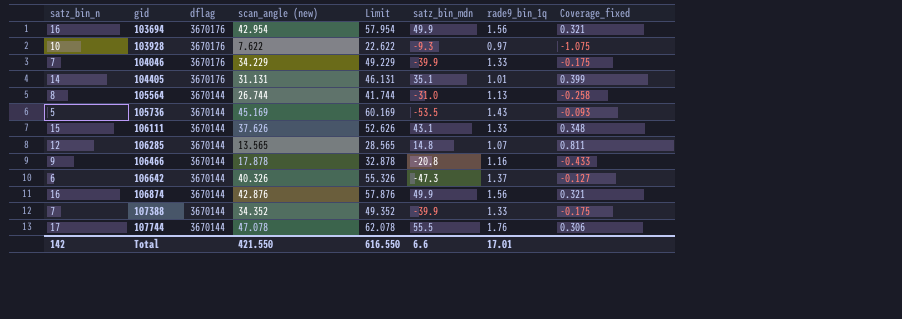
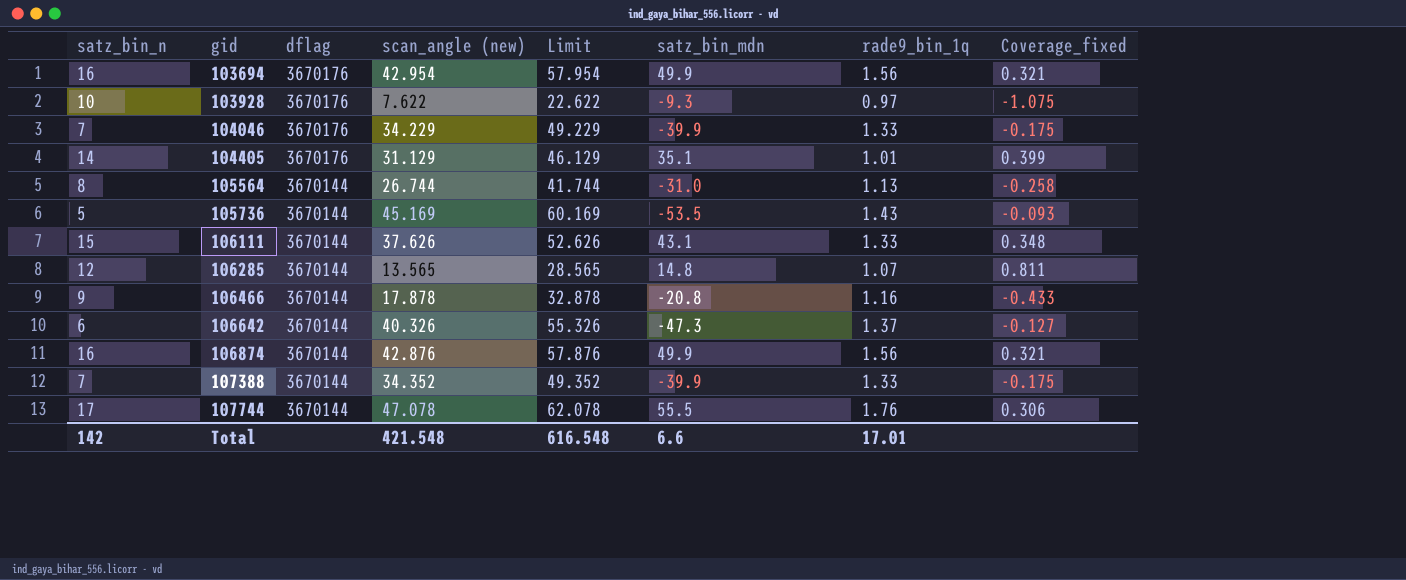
104405 | scan_angle (new): 31.131 -> 31.129
104405 | Limit: 46.131 -> 46.129
Total | scan_angle (new): 421.550 -> 421.548
Total | Limit: 616.550 -> 616.548

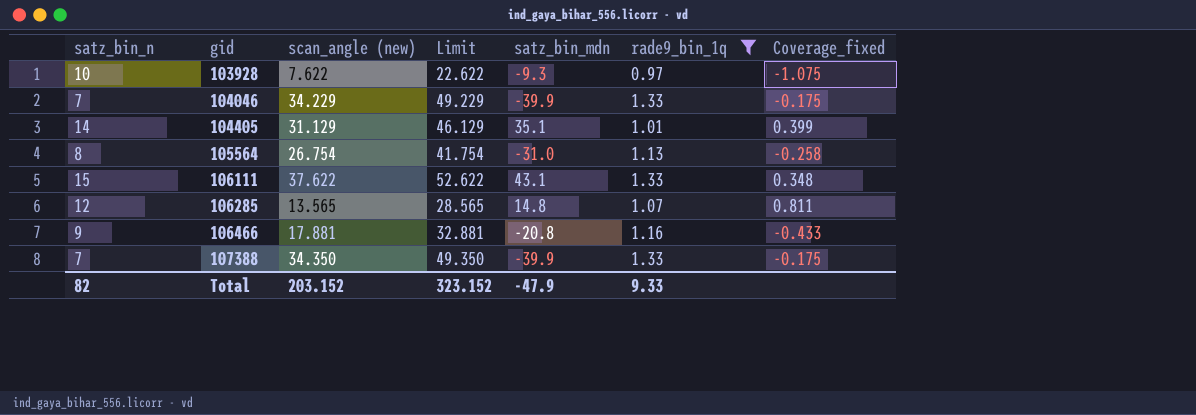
filter: none -> rade9_bin_1q <= 1.33
column dflag | position: 3 -> none
105564 | scan_angle (new): 26.744 -> 26.754
105564 | Limit: 41.744 -> 41.754
106111 | scan_angle (new): 37.626 -> 37.622
106111 | Limit: 52.626 -> 52.622
106466 | scan_angle (new): 17.878 -> 17.881
106466 | Limit: 32.878 -> 32.881
107388 | scan_angle (new): 34.352 -> 34.350
107388 | Limit: 49.352 -> 49.350
Total | satz_bin_n: 142 -> 82
Total | scan_angle (new): 421.548 -> 203.152
Total | Limit: 616.548 -> 323.152
Total | satz_bin_mdn: 6.6 -> -47.9
Total | rade9_bin_1q: 17.01 -> 9.33

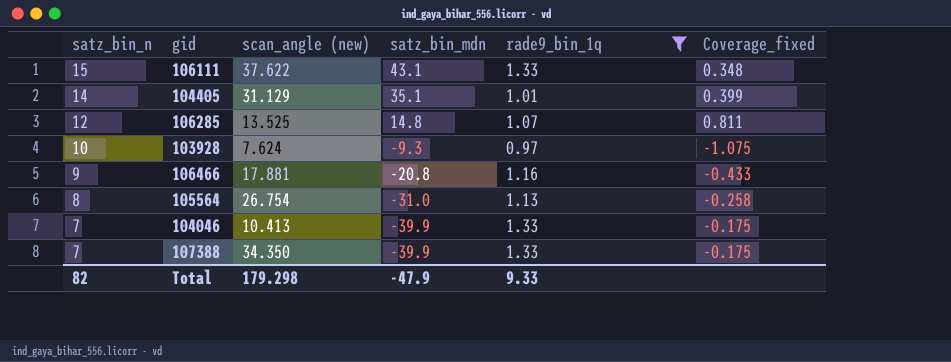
row order: gid ascending -> satz_bin_n descending
column Limit | formula: [scan_angle (new)] + 15 -> none
106285 | scan_angle (new): 13.565 -> 13.525
103928 | scan_angle (new): 7.622 -> 7.624
104046 | scan_angle (new): 34.229 -> 10.413
Total | scan_angle (new): 203.152 -> 179.298

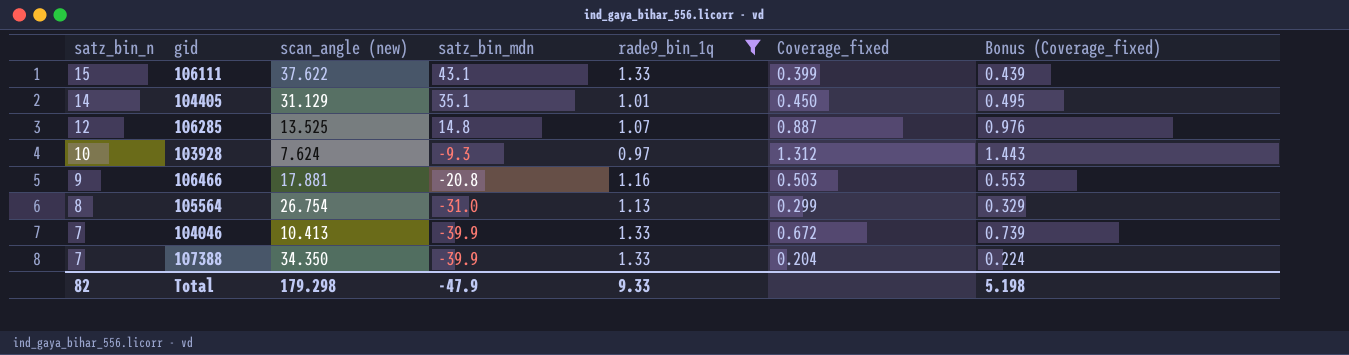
column Coverage_fixed | formula: [satz_bin_n] / [satz_bin_mdn] -> [satz_bin_n] / [scan_angle (new)]
column Bonus (Coverage_fixed) | formula: none -> [Coverage_fixed] * 1.1

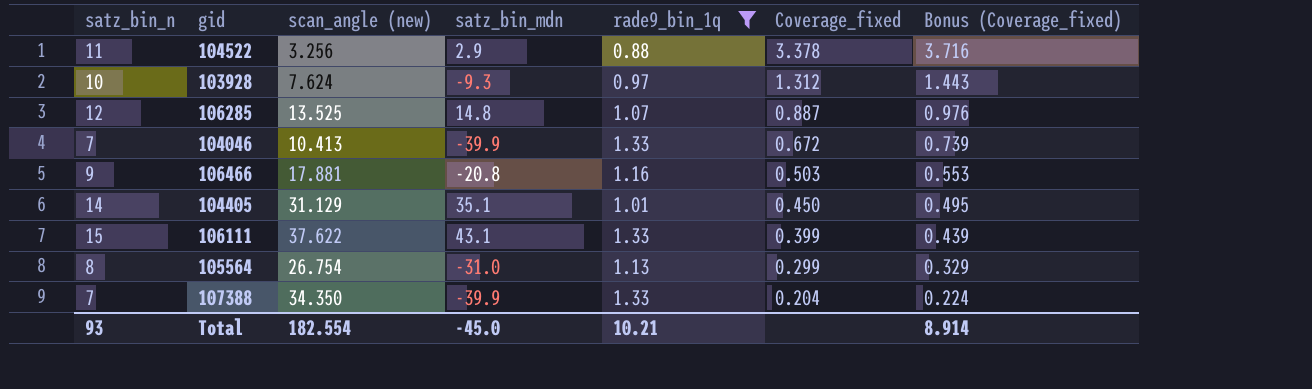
row order: satz_bin_n descending -> Coverage_fixed descending
row 104522: none -> 11 | 3.256 | 2.9 | 0.88 | 3.378 | 3.716
Total | satz_bin_n: 82 -> 93
Total | scan_angle (new): 179.298 -> 182.554
Total | satz_bin_mdn: -47.9 -> -45.0
Total | rade9_bin_1q: 9.33 -> 10.21
Total | Bonus (Coverage_fixed): 5.198 -> 8.914

